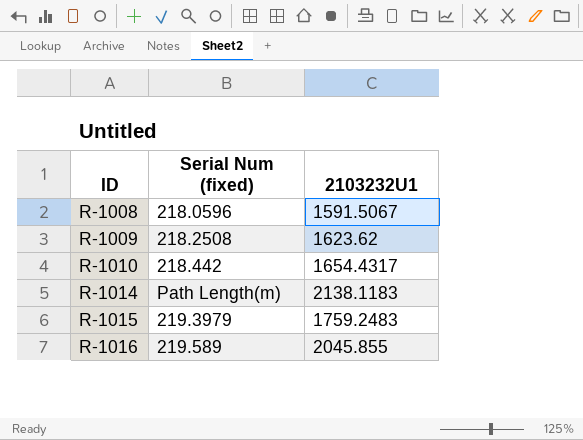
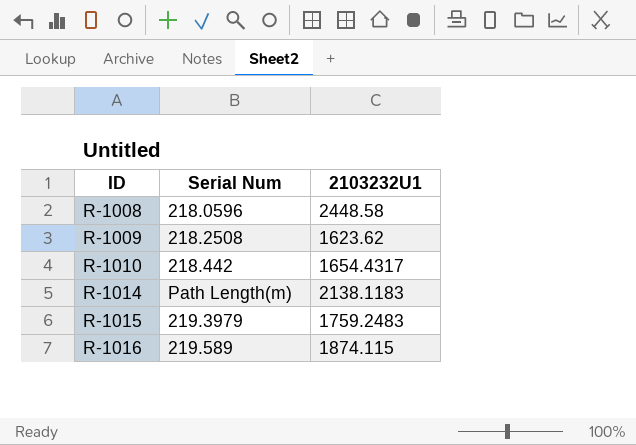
column name: Serial Num (fixed) -> Serial Num
R-1008 | 2103232U1: 1591.5067 -> 2448.58
R-1016 | 2103232U1: 2045.855 -> 1874.115

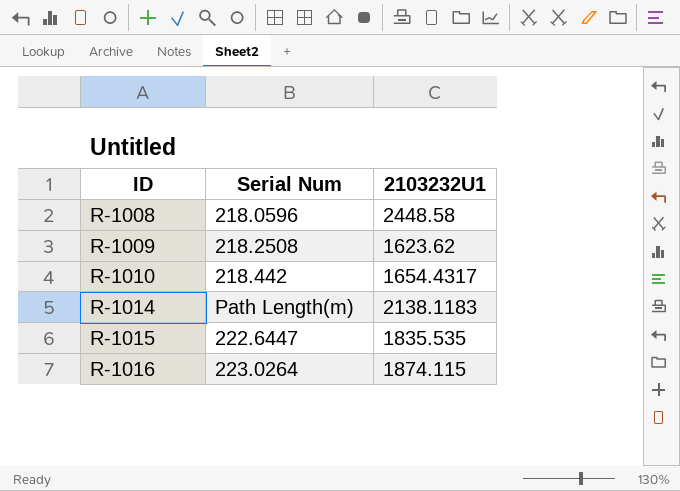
R-1015 | Serial Num: 219.3979 -> 222.6447
R-1015 | 2103232U1: 1759.2483 -> 1835.535
R-1016 | Serial Num: 219.589 -> 223.0264

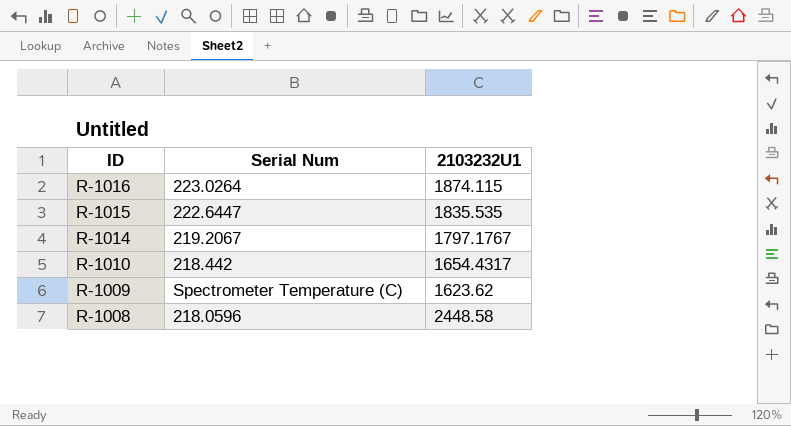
row order: ID ascending -> ID descending
R-1014 | Serial Num: Path Length(m) -> 219.2067
R-1014 | 2103232U1: 2138.1183 -> 1797.1767
R-1009 | Serial Num: 218.2508 -> Spectrometer Temperature (C)

